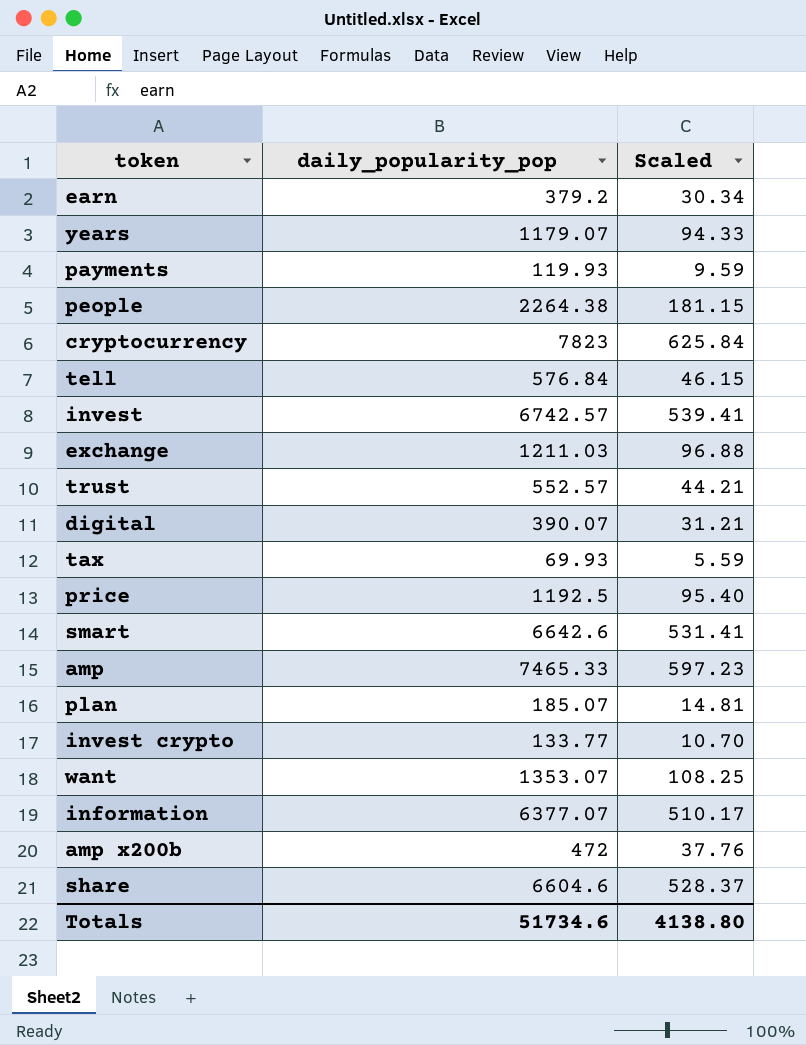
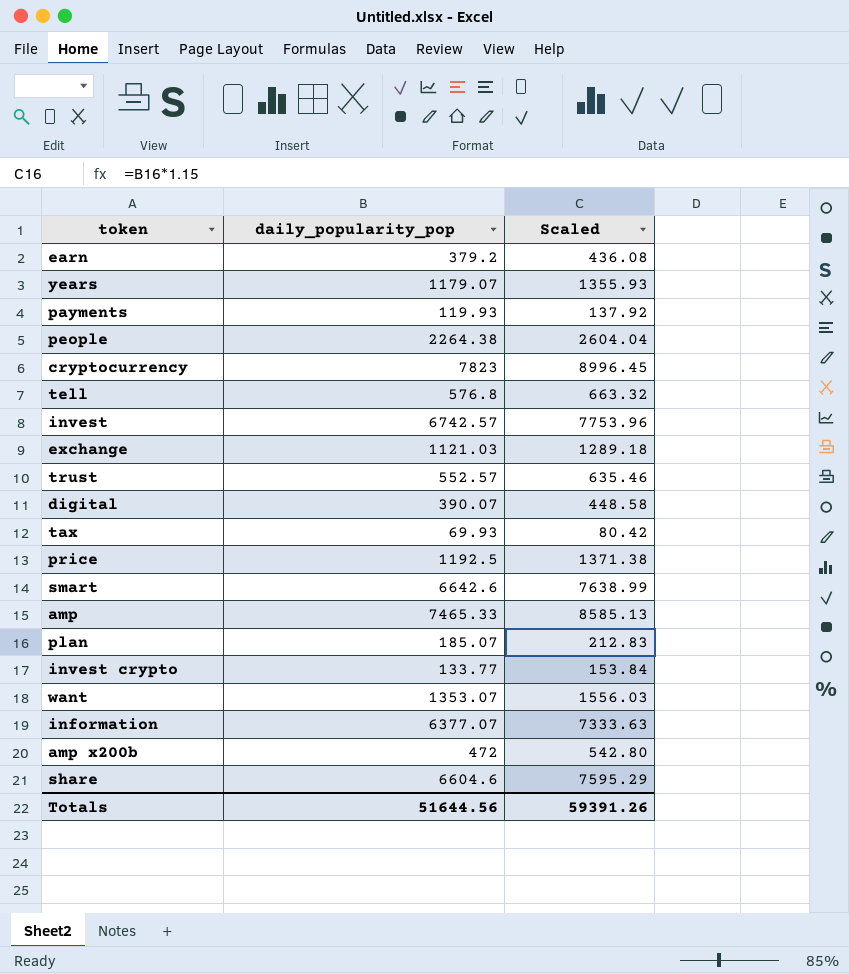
column Scaled | formula: [daily_popularity_pop] * 0.08 -> [daily_popularity_pop] * 1.15
tell | daily_popularity_pop: 576.84 -> 576.8
exchange | daily_popularity_pop: 1211.03 -> 1121.03
Totals | daily_popularity_pop: 51734.6 -> 51644.56
Totals | Scaled: 4138.80 -> 59391.26

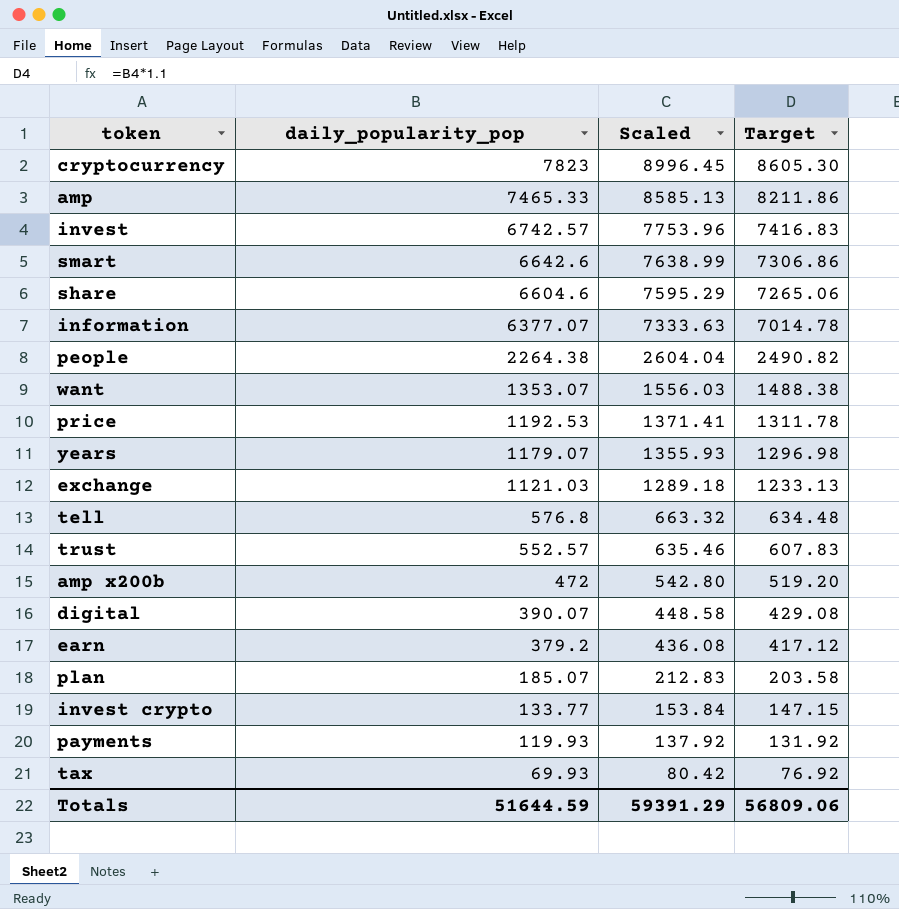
row order: none -> daily_popularity_pop descending
column Target | formula: none -> [daily_popularity_pop] * 1.1
price | daily_popularity_pop: 1192.5 -> 1192.53
price | Scaled: 1371.38 -> 1371.41
Totals | daily_popularity_pop: 51644.56 -> 51644.59
Totals | Scaled: 59391.26 -> 59391.29

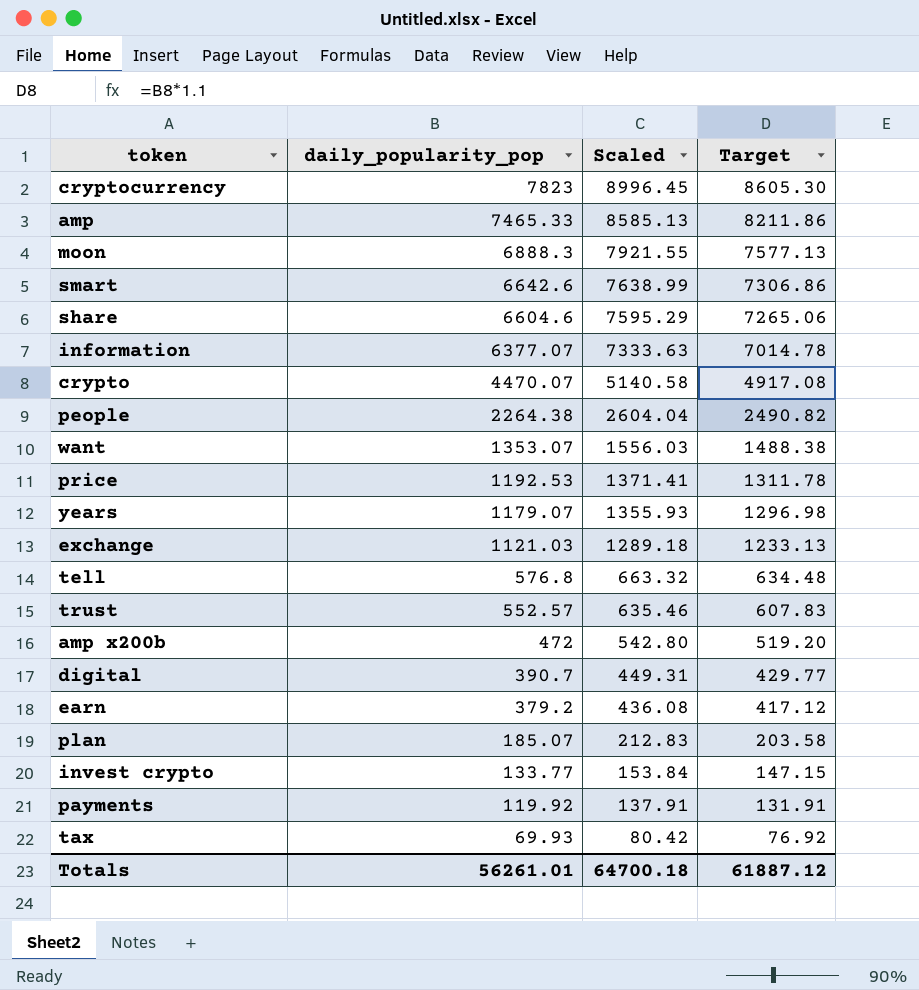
row invest: 6742.57 | 7753.96 | 7416.83 -> none
row moon: none -> 6888.3 | 7921.55 | 7577.13
row crypto: none -> 4470.07 | 5140.58 | 4917.08
digital | daily_popularity_pop: 390.07 -> 390.7
digital | Scaled: 448.58 -> 449.31
digital | Target: 429.08 -> 429.77
payments | daily_popularity_pop: 119.93 -> 119.92
payments | Scaled: 137.92 -> 137.91
payments | Target: 131.92 -> 131.91
Totals | daily_popularity_pop: 51644.59 -> 56261.01
Totals | Scaled: 59391.29 -> 64700.18
Totals | Target: 56809.06 -> 61887.12

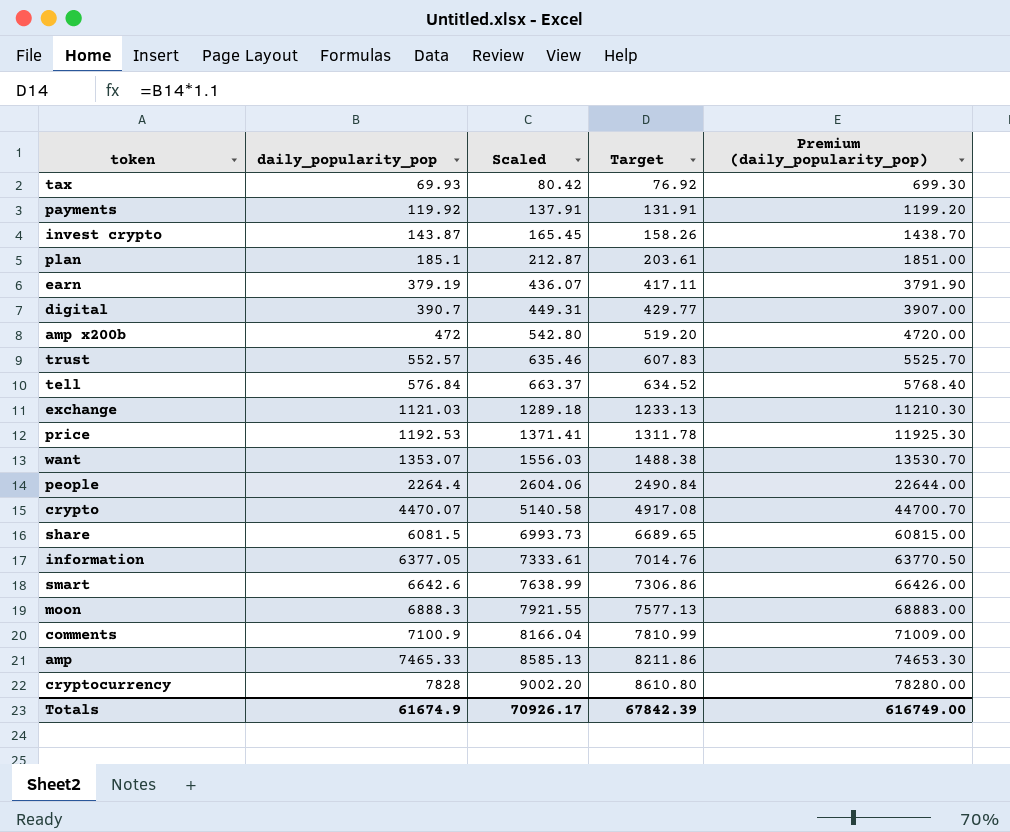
row order: daily_popularity_pop descending -> daily_popularity_pop ascending
column Premium (daily_popularity_pop) | formula: none -> [daily_popularity_pop] * 10
row years: 1179.07 | 1355.93 | 1296.98 -> none
invest crypto | daily_popularity_pop: 133.77 -> 143.87
invest crypto | Scaled: 153.84 -> 165.45
invest crypto | Target: 147.15 -> 158.26
plan | daily_popularity_pop: 185.07 -> 185.1
plan | Scaled: 212.83 -> 212.87
plan | Target: 203.58 -> 203.61
earn | daily_popularity_pop: 379.2 -> 379.19
earn | Scaled: 436.08 -> 436.07
earn | Target: 417.12 -> 417.11
tell | daily_popularity_pop: 576.8 -> 576.84
tell | Scaled: 663.32 -> 663.37
tell | Target: 634.48 -> 634.52
people | daily_popularity_pop: 2264.38 -> 2264.4
people | Scaled: 2604.04 -> 2604.06
people | Target: 2490.82 -> 2490.84
share | daily_popularity_pop: 6604.6 -> 6081.5
share | Scaled: 7595.29 -> 6993.73
share | Target: 7265.06 -> 6689.65
information | daily_popularity_pop: 6377.07 -> 6377.05
information | Scaled: 7333.63 -> 7333.61
information | Target: 7014.78 -> 7014.76
row comments: none -> 7100.9 | 8166.04 | 7810.99 | 71009.00
cryptocurrency | daily_popularity_pop: 7823 -> 7828
cryptocurrency | Scaled: 8996.45 -> 9002.20
cryptocurrency | Target: 8605.30 -> 8610.80
Totals | daily_popularity_pop: 56261.01 -> 61674.9
Totals | Scaled: 64700.18 -> 70926.17
Totals | Target: 61887.12 -> 67842.39

